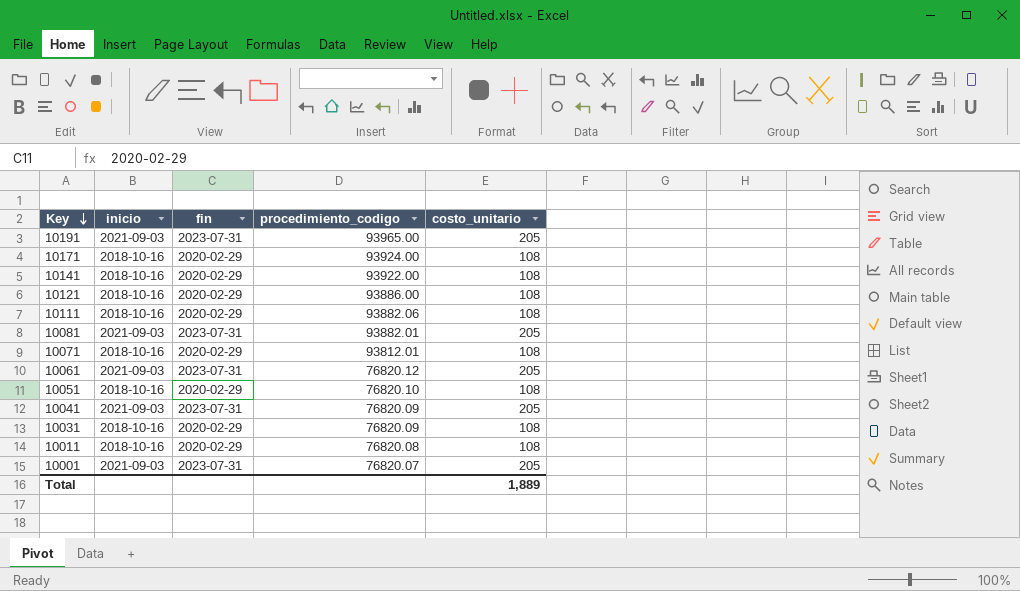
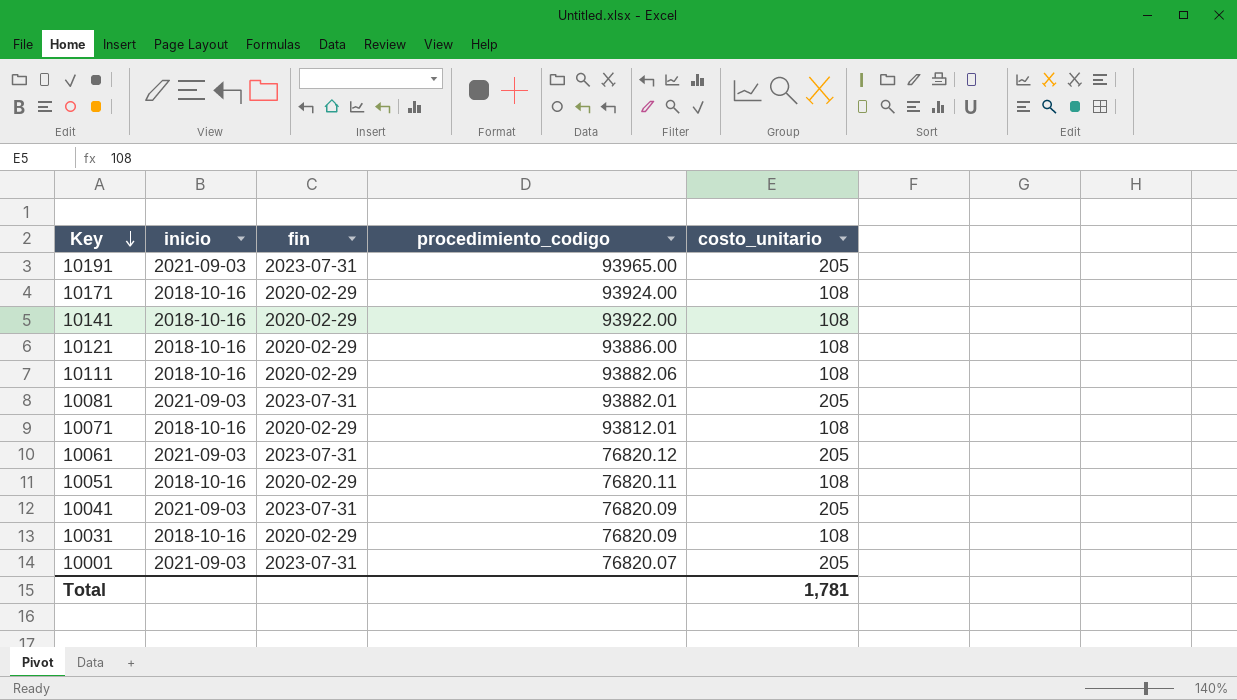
row 10011: 2018-10-16 | 2020-02-29 | 76820.08 | 108 -> none
10051 | procedimiento_codigo: 76820.10 -> 76820.11
Total | costo_unitario: 1,889 -> 1,781

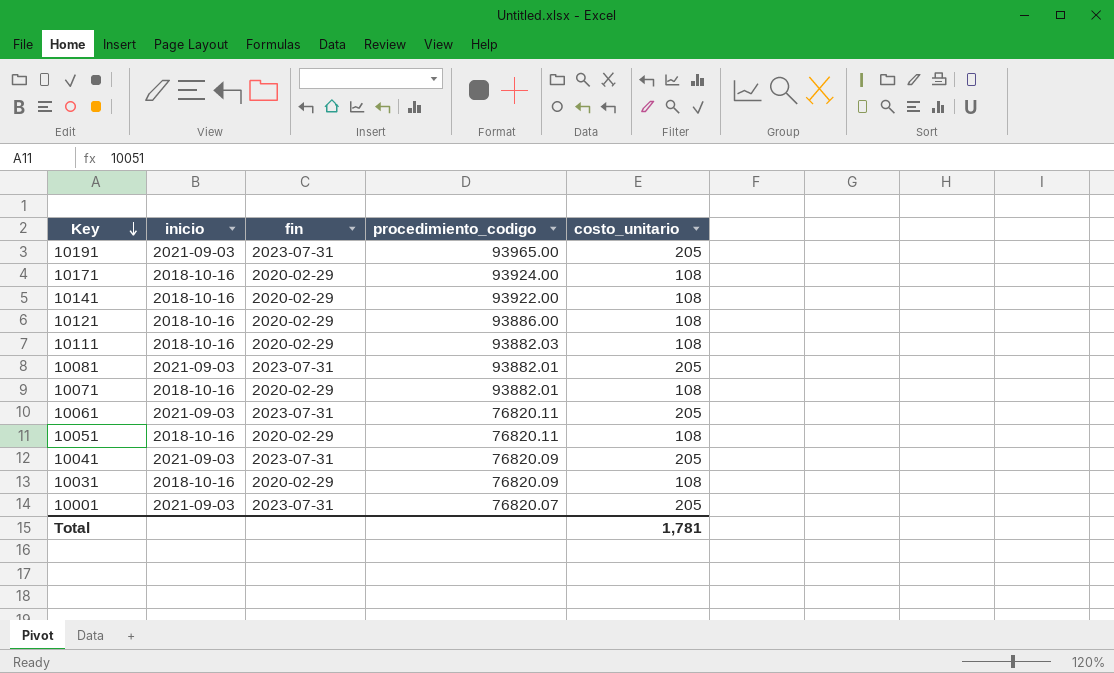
10111 | procedimiento_codigo: 93882.06 -> 93882.03
10071 | procedimiento_codigo: 93812.01 -> 93882.01
10061 | procedimiento_codigo: 76820.12 -> 76820.11

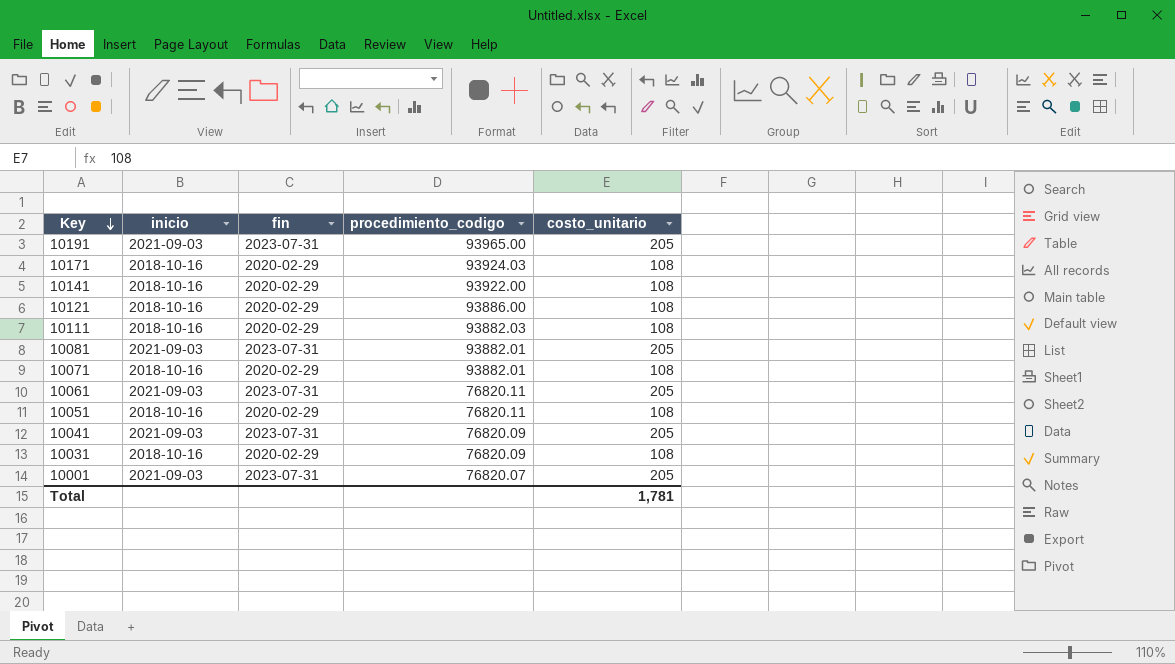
10171 | procedimiento_codigo: 93924.00 -> 93924.03

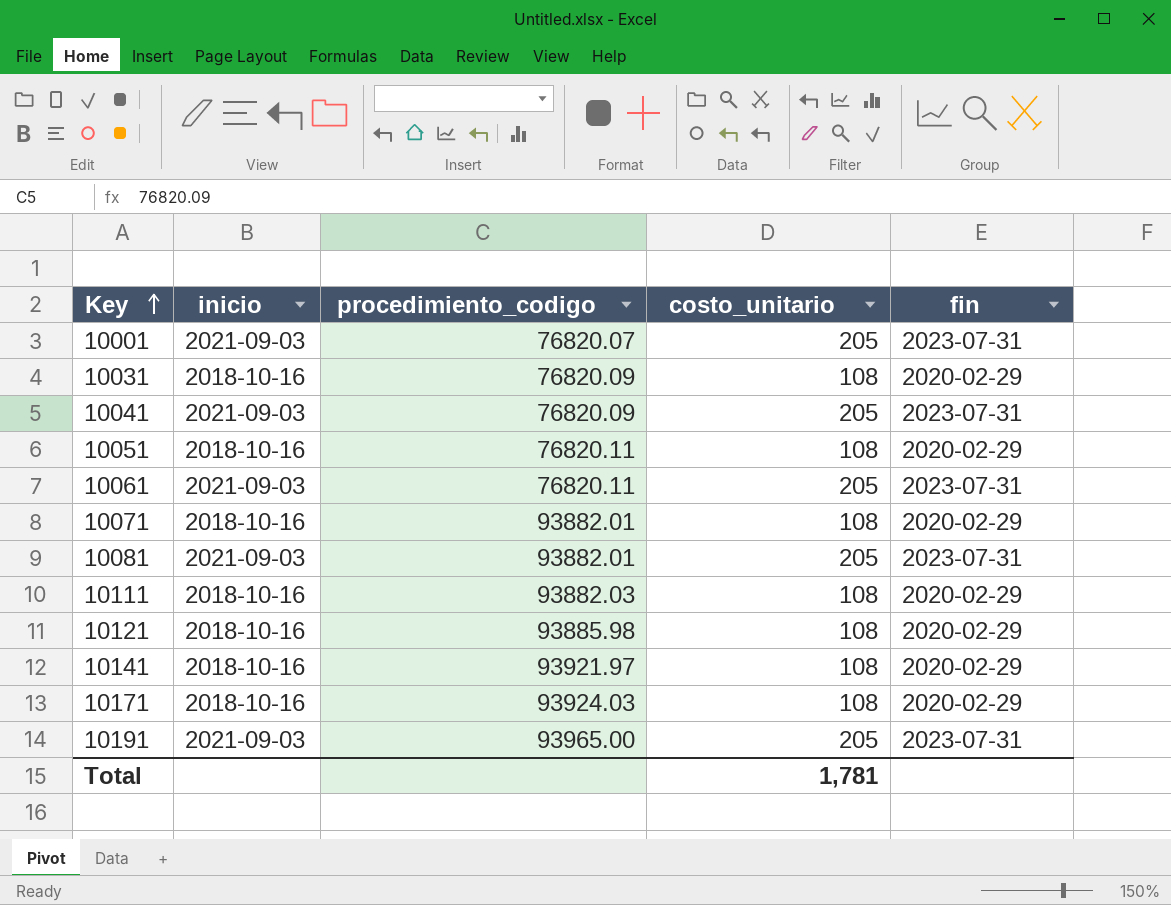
row order: Key descending -> Key ascending
column fin | position: 3 -> 5
10121 | procedimiento_codigo: 93886.00 -> 93885.98
10141 | procedimiento_codigo: 93922.00 -> 93921.97

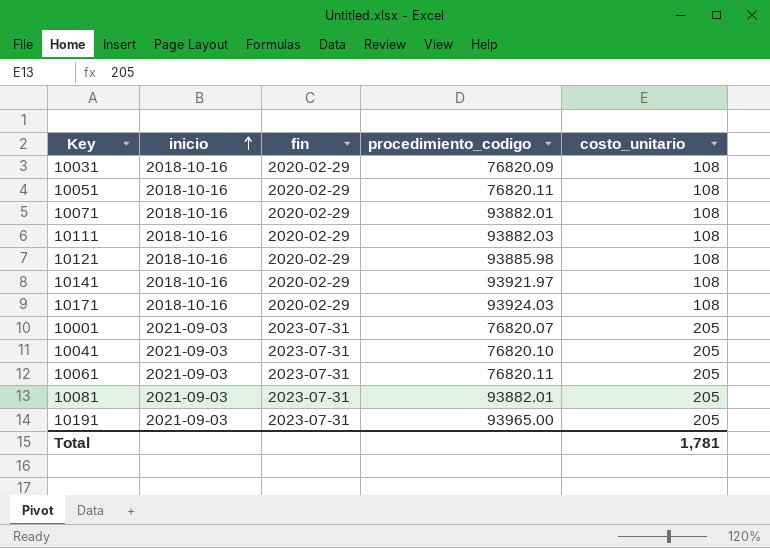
row order: Key ascending -> inicio ascending
column fin | position: 5 -> 3
10041 | procedimiento_codigo: 76820.09 -> 76820.10

